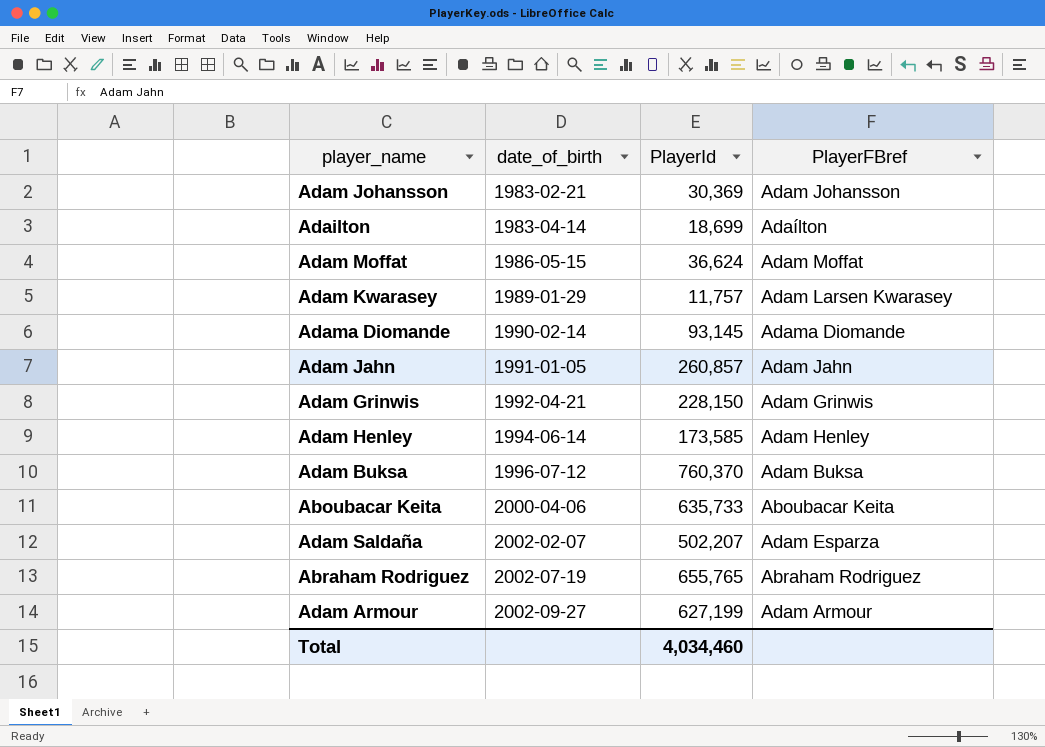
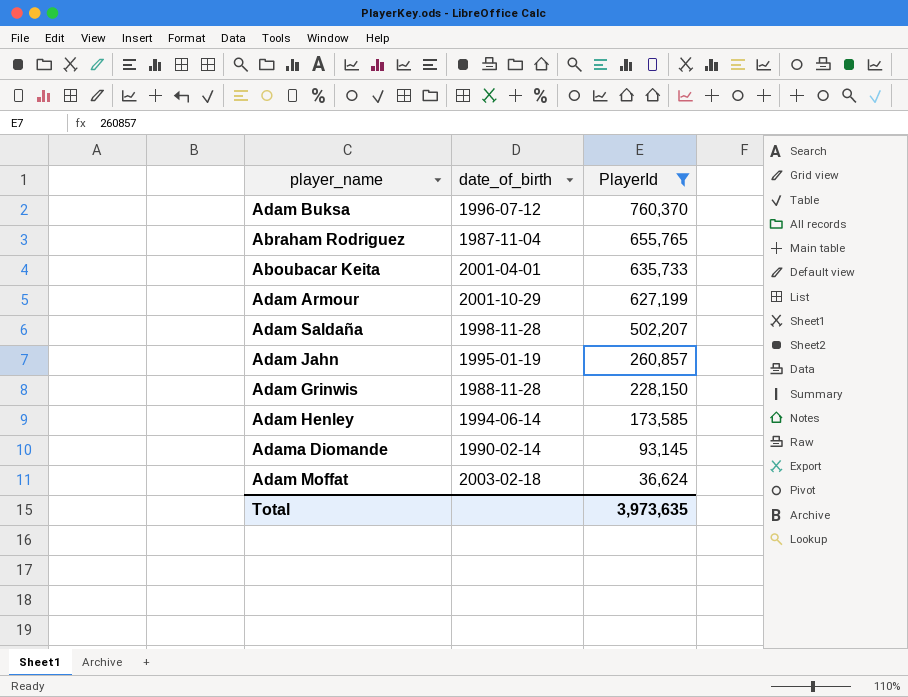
filter: none -> PlayerId >= 36,624
row order: date_of_birth ascending -> PlayerId descending
column PlayerFBref | position: 4 -> none
Abraham Rodriguez | date_of_birth: 2002-07-19 -> 1987-11-04
Aboubacar Keita | date_of_birth: 2000-04-06 -> 2001-04-01
Adam Armour | date_of_birth: 2002-09-27 -> 2001-10-29
Adam Saldaña | date_of_birth: 2002-02-07 -> 1998-11-28
Adam Jahn | date_of_birth: 1991-01-05 -> 1995-01-19
Adam Grinwis | date_of_birth: 1992-04-21 -> 1988-11-28
Adam Moffat | date_of_birth: 1986-05-15 -> 2003-02-18
Total | PlayerId: 4,034,460 -> 3,973,635

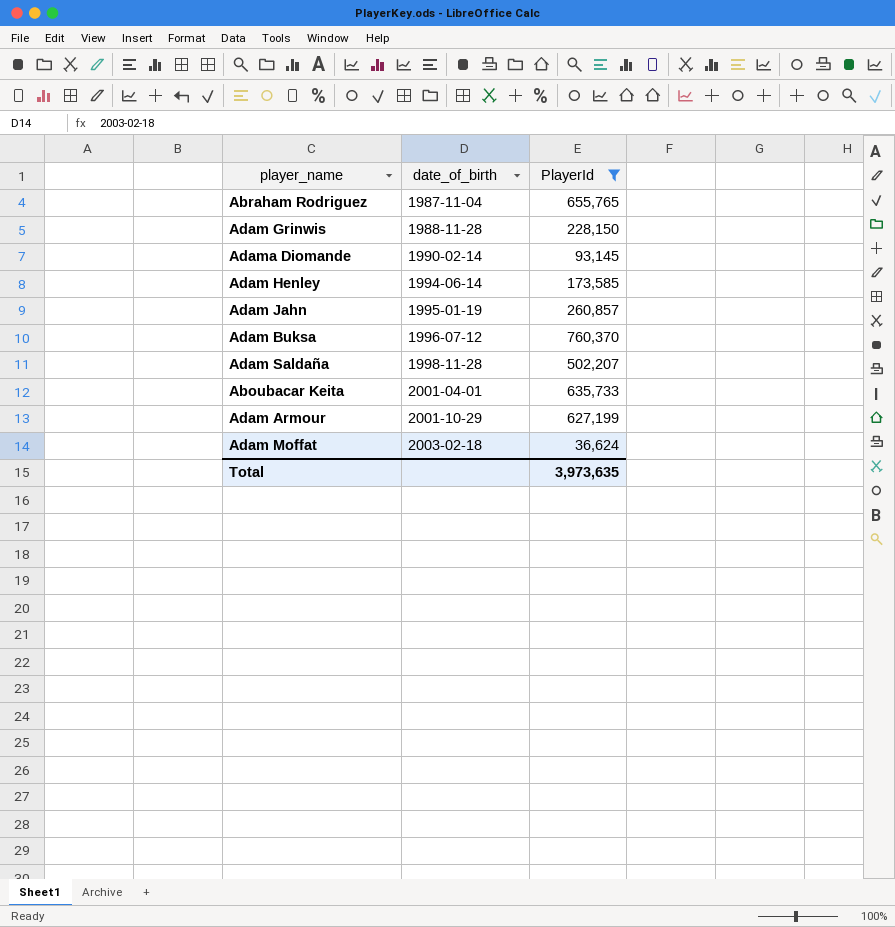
row order: PlayerId descending -> date_of_birth ascending

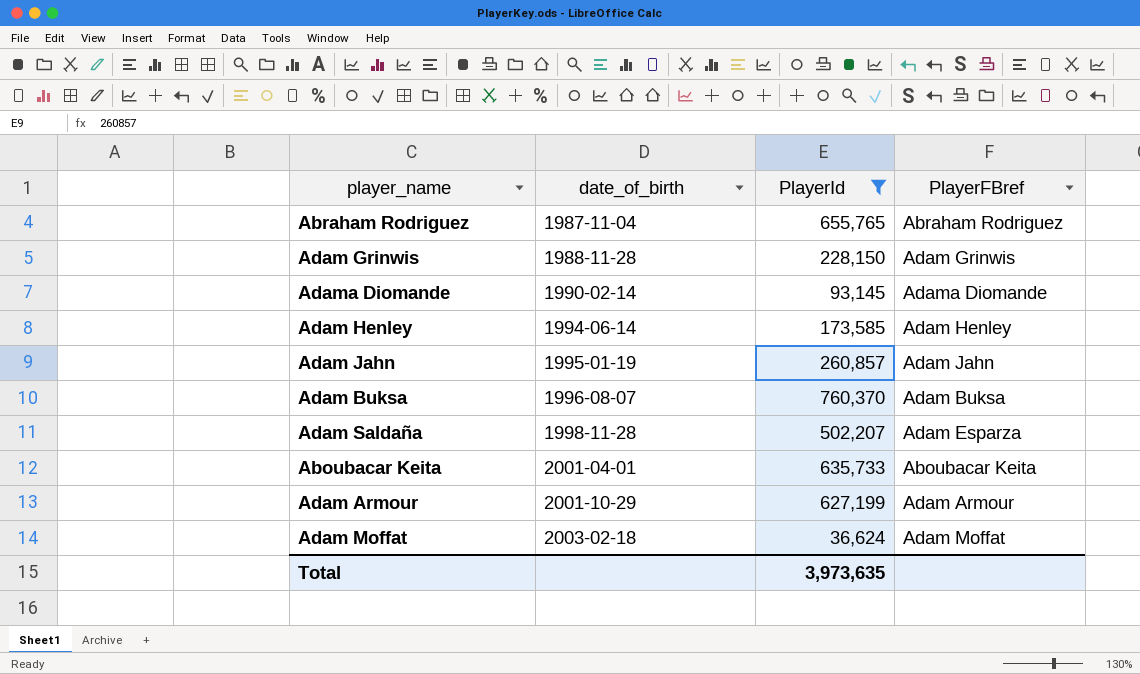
column PlayerFBref | position: none -> 4
Adam Buksa | date_of_birth: 1996-07-12 -> 1996-08-07

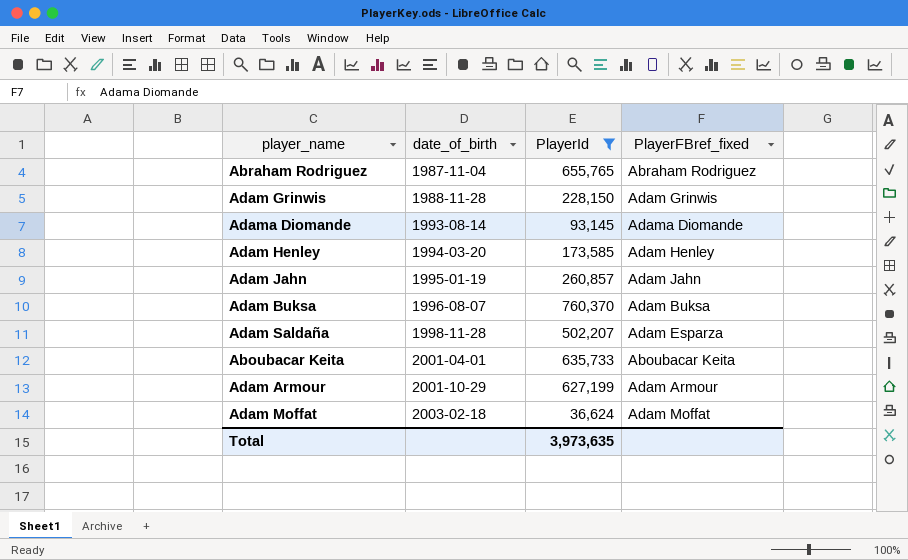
column name: PlayerFBref -> PlayerFBref_fixed
Adama Diomande | date_of_birth: 1990-02-14 -> 1993-08-14
Adam Henley | date_of_birth: 1994-06-14 -> 1994-03-20

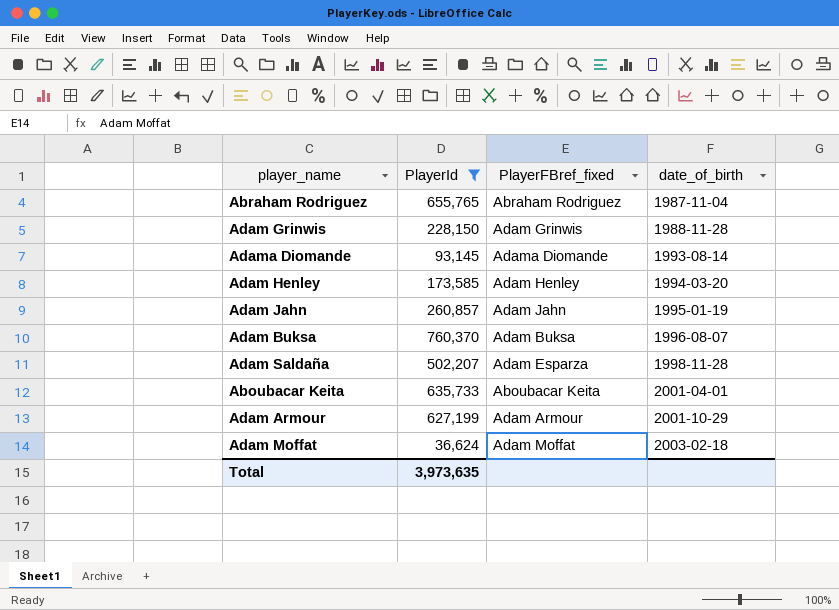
column date_of_birth | position: 2 -> 4

